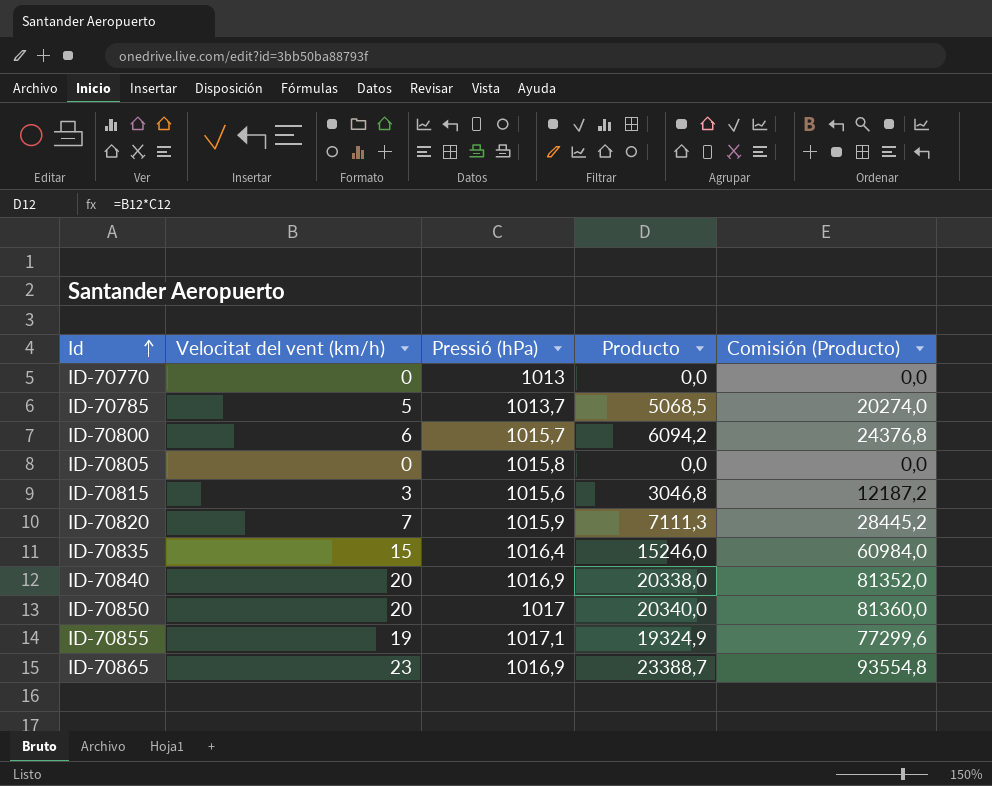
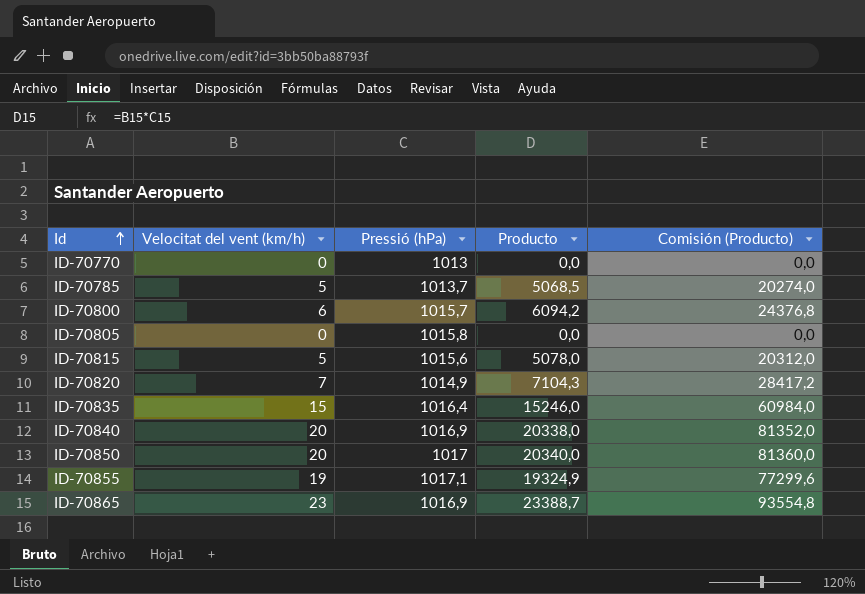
ID-70815 | Velocitat del vent (km/h): 3 -> 5
ID-70815 | Producto: 3046,8 -> 5078,0
ID-70815 | Comisión (Producto): 12187,2 -> 20312,0
ID-70820 | Pressió (hPa): 1015,9 -> 1014,9
ID-70820 | Producto: 7111,3 -> 7104,3
ID-70820 | Comisión (Producto): 28445,2 -> 28417,2

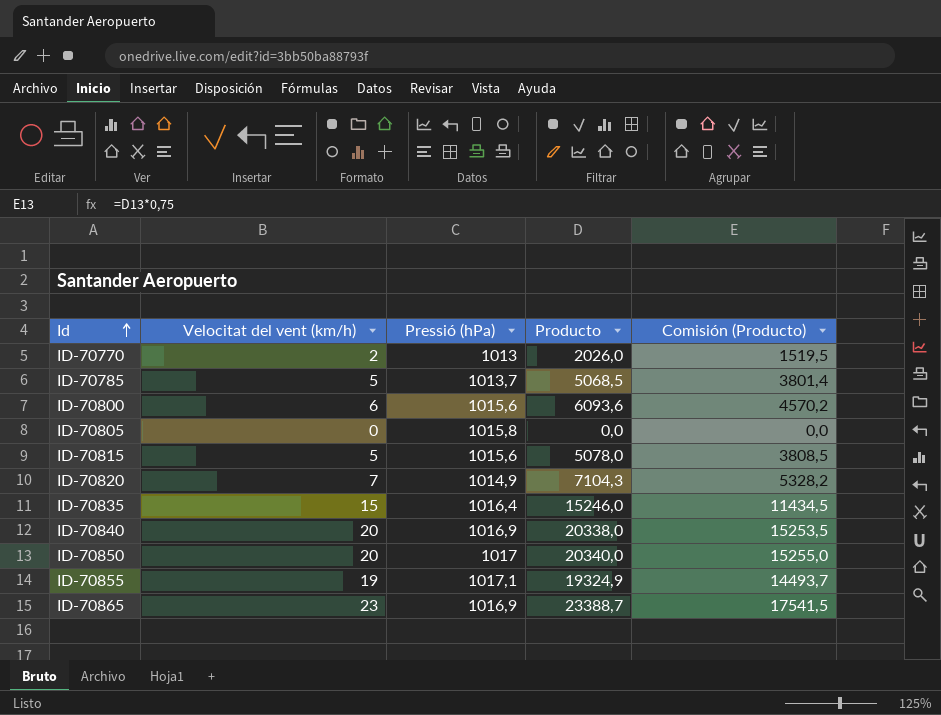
column Comisión (Producto) | formula: [Producto] * 4 -> [Producto] * 0,75
ID-70770 | Velocitat del vent (km/h): 0 -> 2
ID-70770 | Producto: 0,0 -> 2026,0
ID-70800 | Pressió (hPa): 1015,7 -> 1015,6
ID-70800 | Producto: 6094,2 -> 6093,6

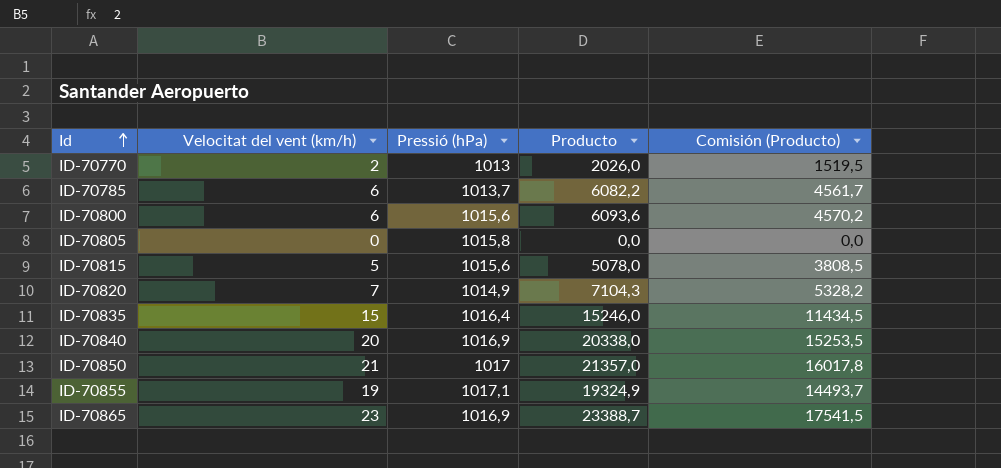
ID-70785 | Velocitat del vent (km/h): 5 -> 6
ID-70785 | Producto: 5068,5 -> 6082,2
ID-70785 | Comisión (Producto): 3801,4 -> 4561,7
ID-70850 | Velocitat del vent (km/h): 20 -> 21
ID-70850 | Producto: 20340,0 -> 21357,0
ID-70850 | Comisión (Producto): 15255,0 -> 16017,8

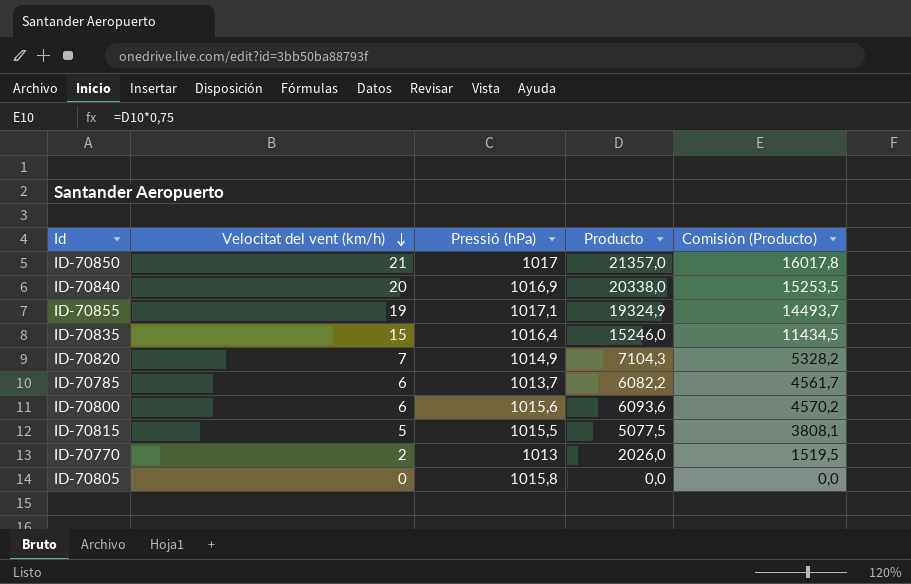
row order: Id ascending -> Velocitat del vent (km/h) descending
row ID-70865: 23 | 1016,9 | 23388,7 | 17541,5 -> none
ID-70815 | Pressió (hPa): 1015,6 -> 1015,5
ID-70815 | Producto: 5078,0 -> 5077,5
ID-70815 | Comisión (Producto): 3808,5 -> 3808,1

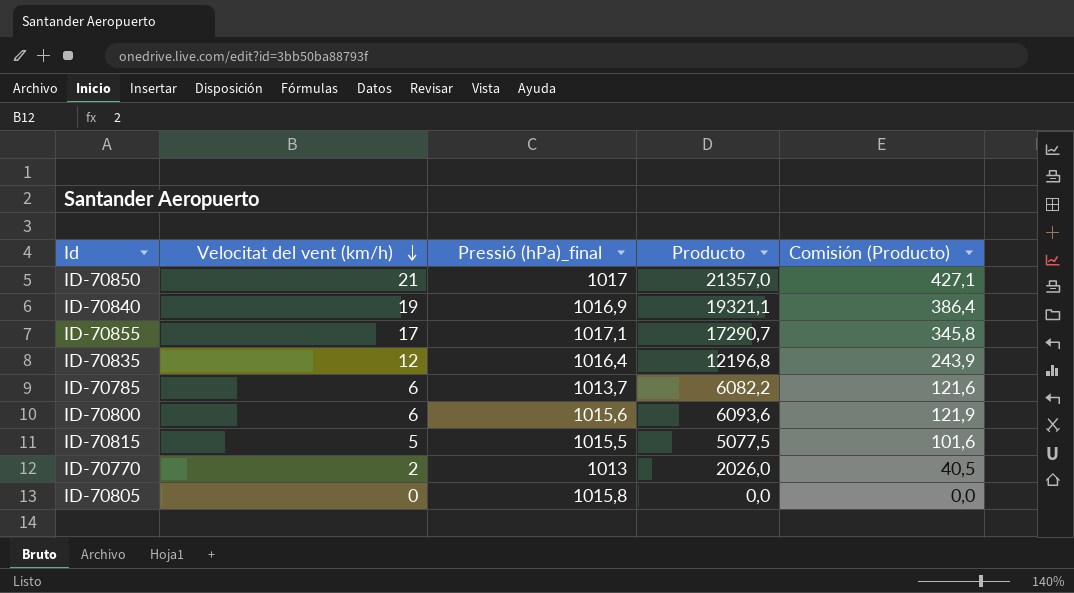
column name: Pressió (hPa) -> Pressió (hPa)_final
column Comisión (Producto) | formula: [Producto] * 0,75 -> [Producto] * 0,02
row ID-70820: 7 | 1014,9 | 7104,3 | 5328,2 -> none
ID-70840 | Velocitat del vent (km/h): 20 -> 19
ID-70840 | Producto: 20338,0 -> 19321,1
ID-70855 | Velocitat del vent (km/h): 19 -> 17
ID-70855 | Producto: 19324,9 -> 17290,7
ID-70835 | Velocitat del vent (km/h): 15 -> 12
ID-70835 | Producto: 15246,0 -> 12196,8

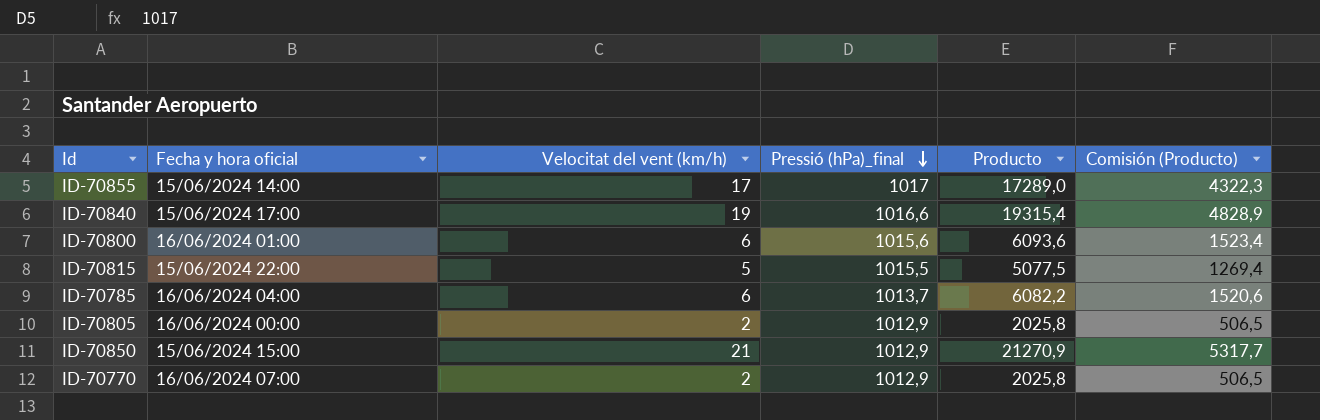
row order: Velocitat del vent (km/h) descending -> Pressió (hPa)_final descending
column Fecha y hora oficial | position: none -> 2
column Comisión (Producto) | formula: [Producto] * 0,02 -> [Producto] * 0,25
row ID-70835: 12 | 1016,4 | 12196,8 | 243,9 -> none
ID-70855 | Pressió (hPa)_final: 1017,1 -> 1017
ID-70855 | Producto: 17290,7 -> 17289,0
ID-70840 | Pressió (hPa)_final: 1016,9 -> 1016,6
ID-70840 | Producto: 19321,1 -> 19315,4
ID-70805 | Velocitat del vent (km/h): 0 -> 2
ID-70805 | Pressió (hPa)_final: 1015,8 -> 1012,9
ID-70805 | Producto: 0,0 -> 2025,8
ID-70850 | Pressió (hPa)_final: 1017 -> 1012,9
ID-70850 | Producto: 21357,0 -> 21270,9
ID-70770 | Pressió (hPa)_final: 1013 -> 1012,9
ID-70770 | Producto: 2026,0 -> 2025,8

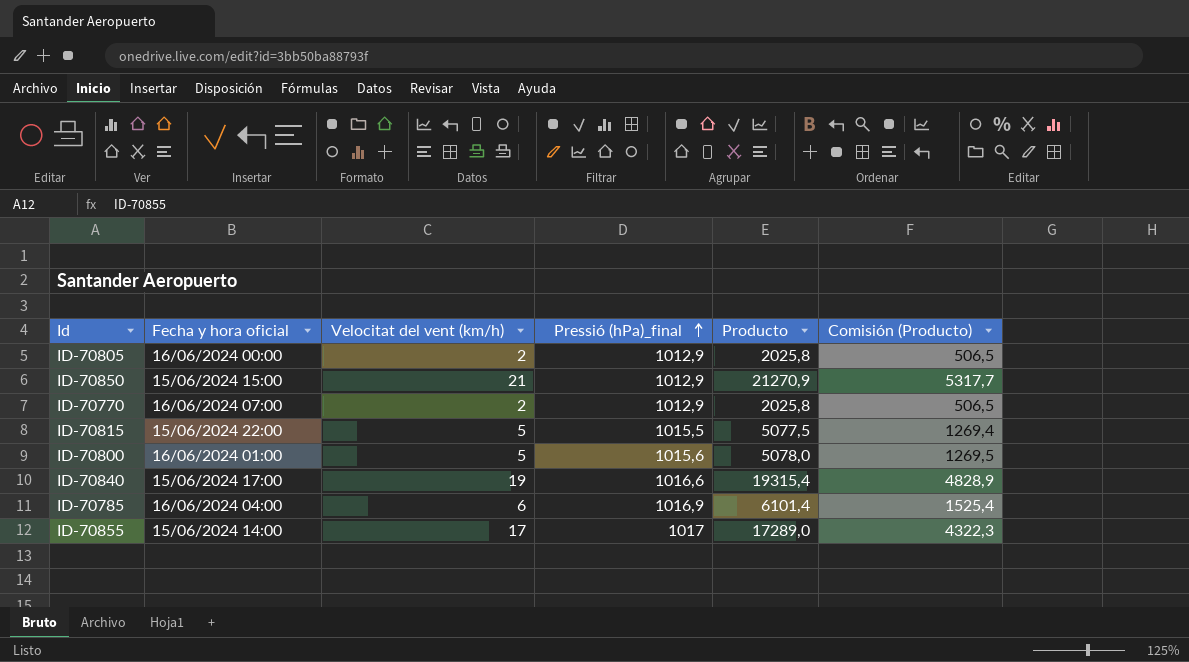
row order: Pressió (hPa)_final descending -> Pressió (hPa)_final ascending
ID-70800 | Velocitat del vent (km/h): 6 -> 5
ID-70800 | Producto: 6093,6 -> 5078,0
ID-70800 | Comisión (Producto): 1523,4 -> 1269,5
ID-70785 | Pressió (hPa)_final: 1013,7 -> 1016,9
ID-70785 | Producto: 6082,2 -> 6101,4
ID-70785 | Comisión (Producto): 1520,6 -> 1525,4

